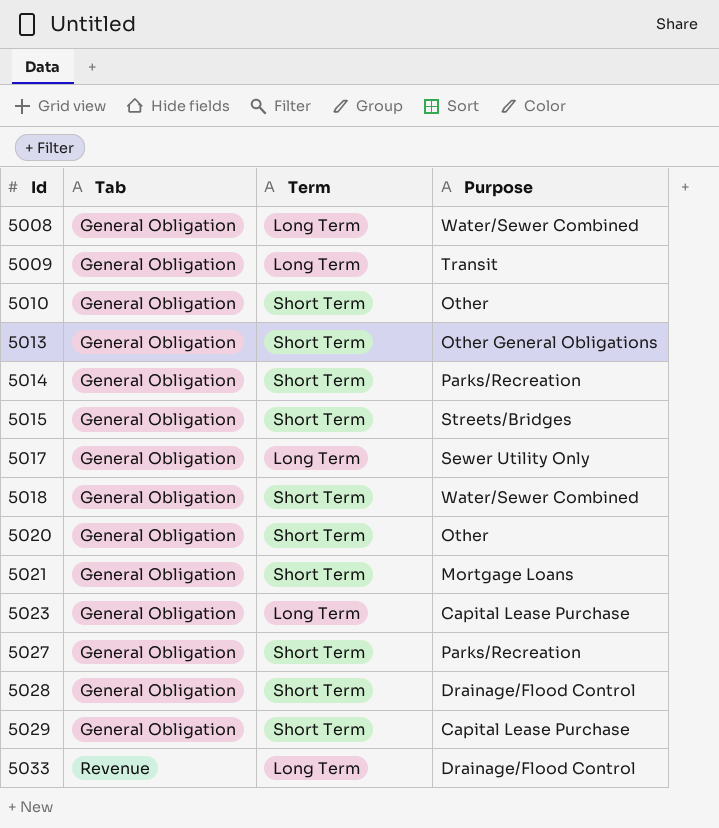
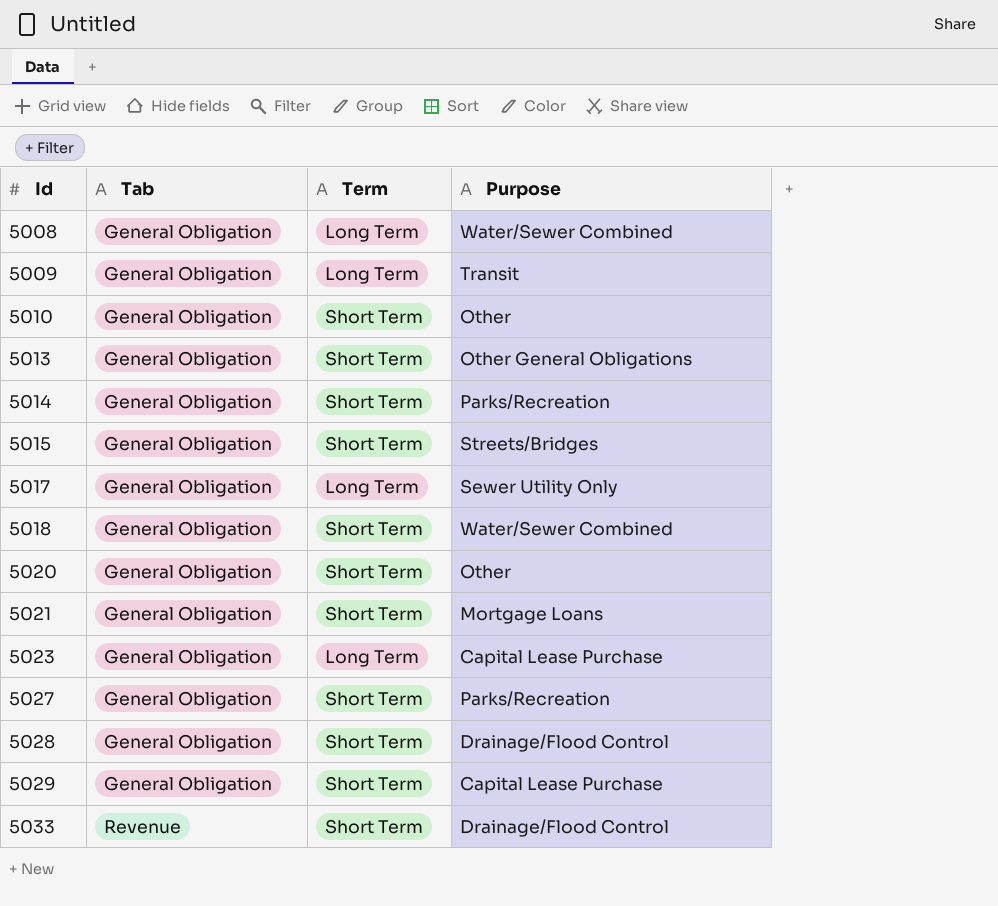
5033 | Term: Long Term -> Short Term

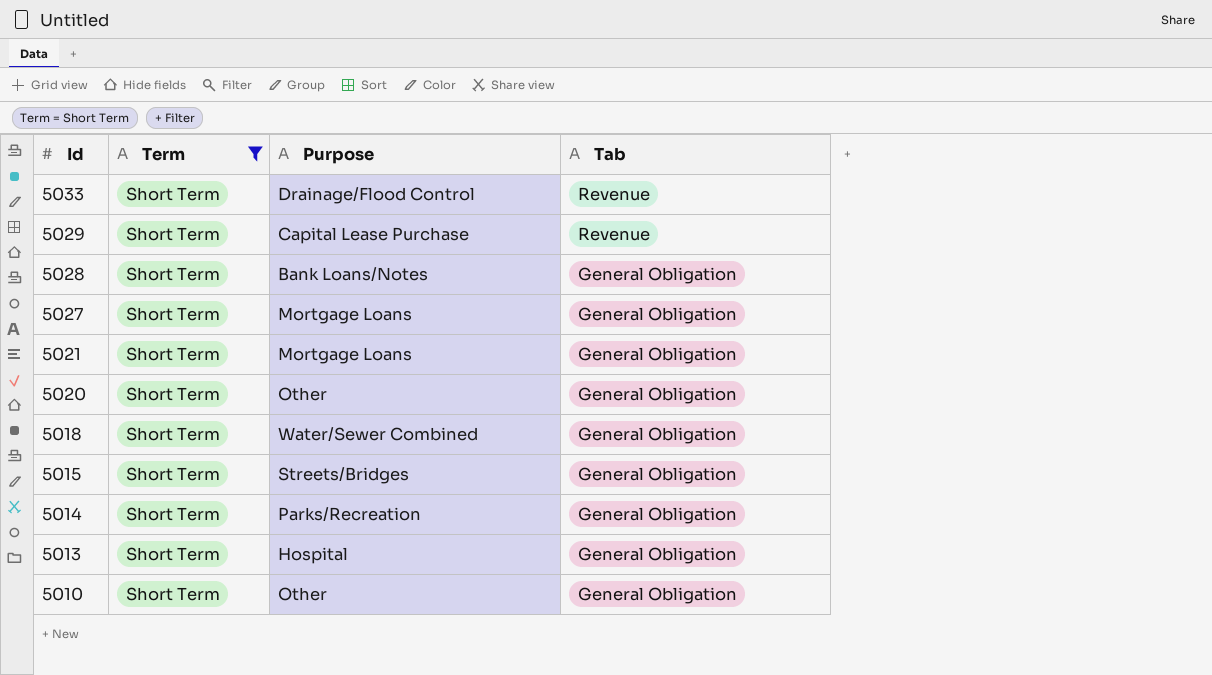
filter: none -> Term = Short Term
row order: Id ascending -> Id descending
column Tab | position: 2 -> 4
5029 | Tab: General Obligation -> Revenue
5028 | Purpose: Drainage/Flood Control -> Bank Loans/Notes
5027 | Purpose: Parks/Recreation -> Mortgage Loans
5013 | Purpose: Other General Obligations -> Hospital

